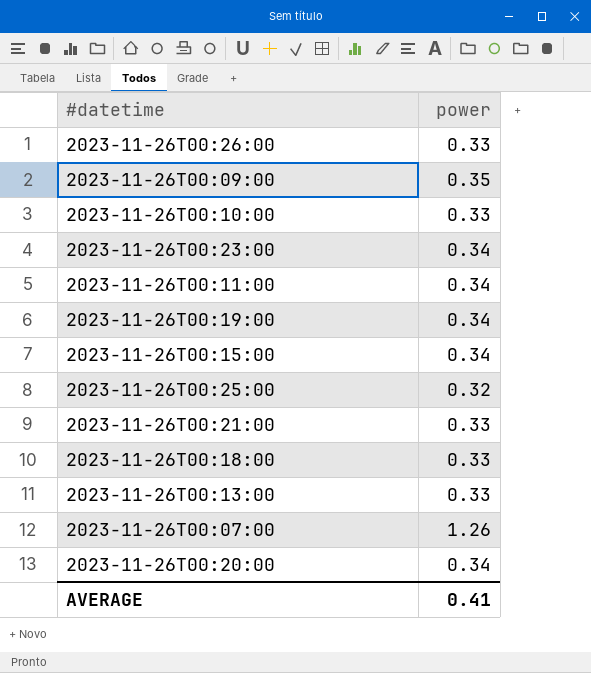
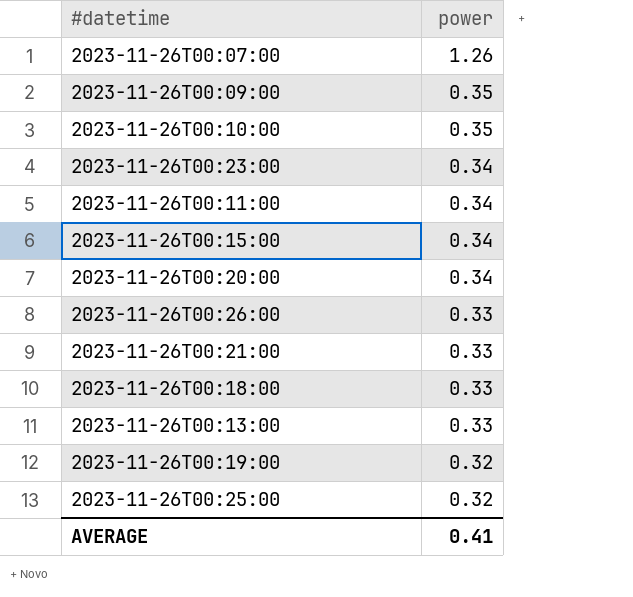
row order: none -> power descending
2023-11-26T00:10:00 | power: 0.33 -> 0.35
2023-11-26T00:19:00 | power: 0.34 -> 0.32

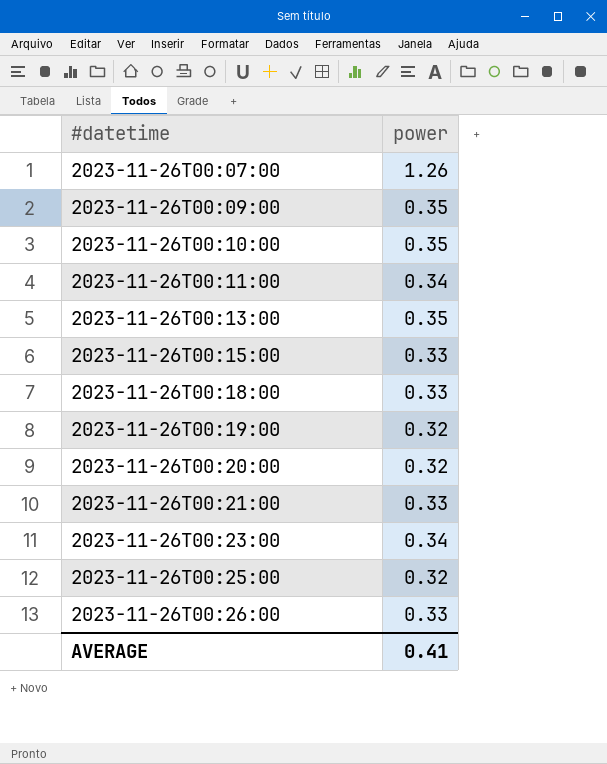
row order: power descending -> #datetime ascending
2023-11-26T00:13:00 | power: 0.33 -> 0.35
2023-11-26T00:15:00 | power: 0.34 -> 0.33
2023-11-26T00:20:00 | power: 0.34 -> 0.32

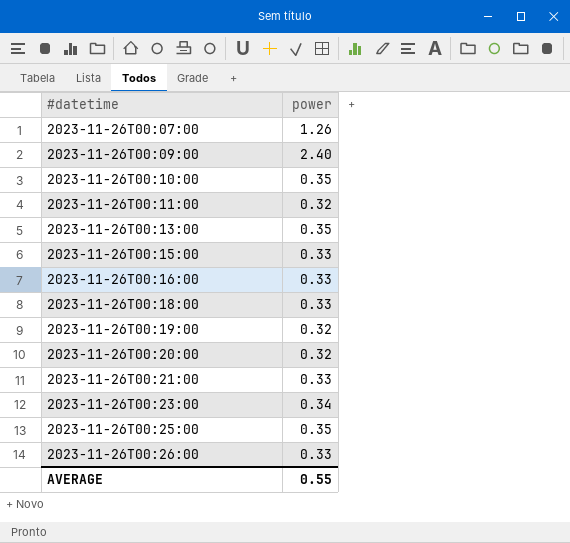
2023-11-26T00:09:00 | power: 0.35 -> 2.40
2023-11-26T00:11:00 | power: 0.34 -> 0.32
row 2023-11-26T00:16:00: none -> 0.33
2023-11-26T00:25:00 | power: 0.32 -> 0.35
AVERAGE | power: 0.41 -> 0.55

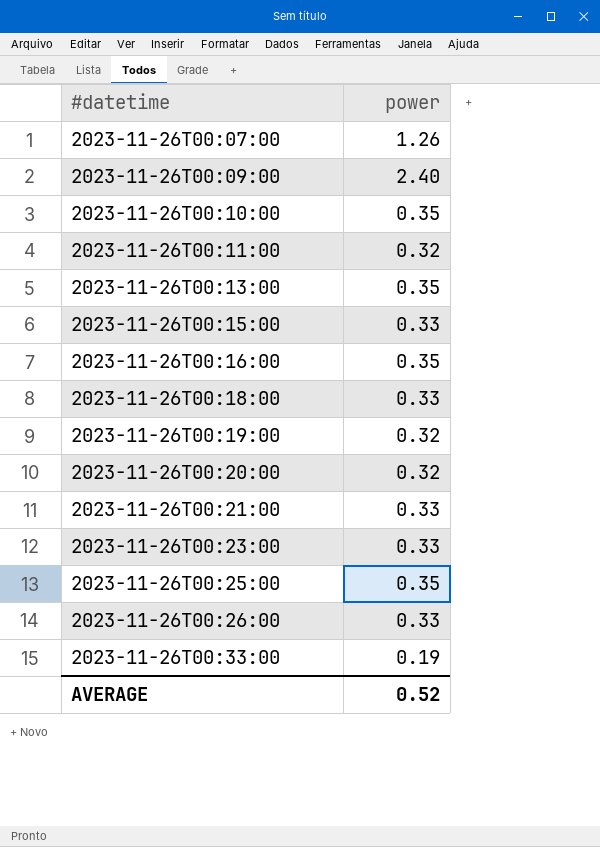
2023-11-26T00:16:00 | power: 0.33 -> 0.35
2023-11-26T00:23:00 | power: 0.34 -> 0.33
row 2023-11-26T00:33:00: none -> 0.19
AVERAGE | power: 0.55 -> 0.52

